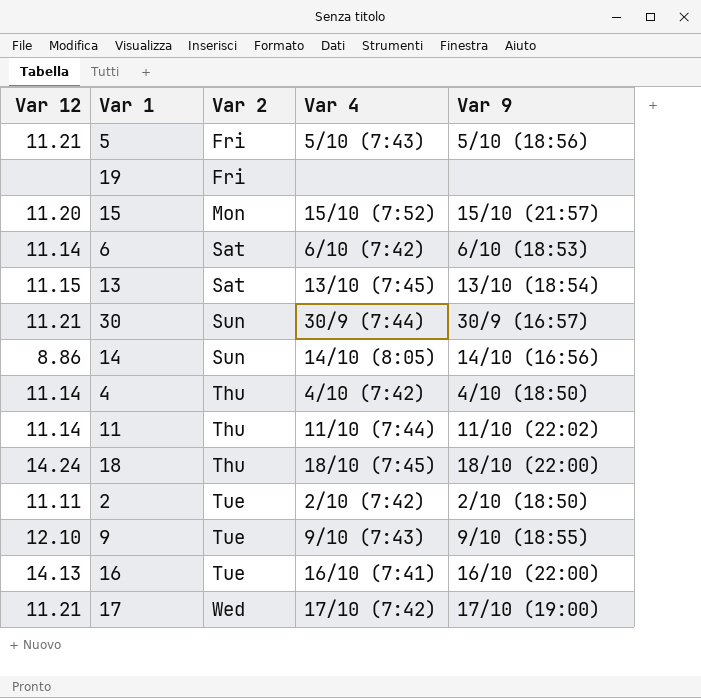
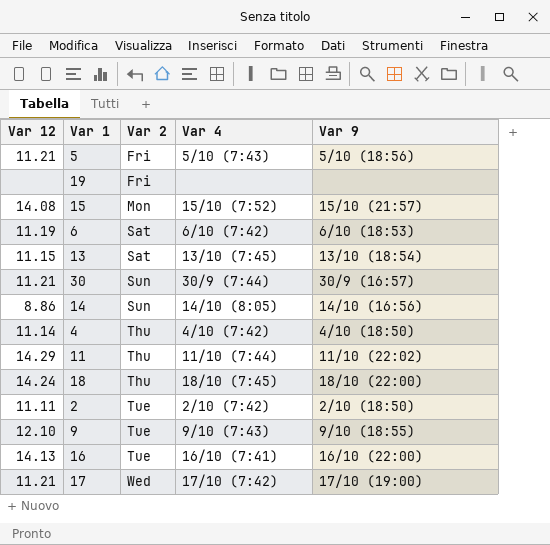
15 | Var 12: 11.20 -> 14.08
6 | Var 12: 11.14 -> 11.19
11 | Var 12: 11.14 -> 14.29

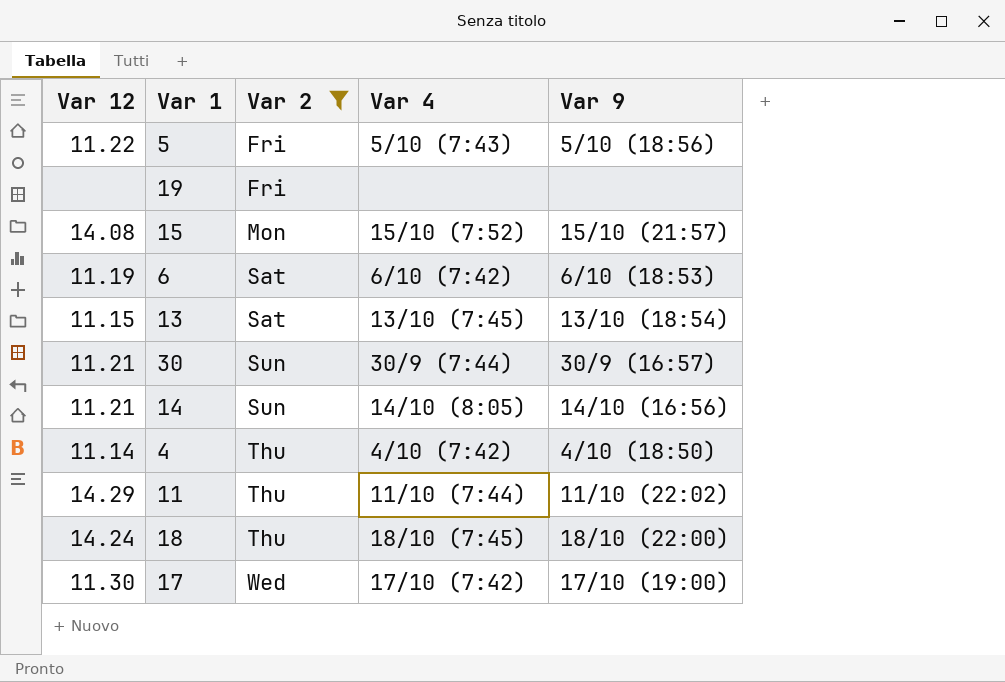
filter: none -> Var 2 != Tue
5 | Var 12: 11.21 -> 11.22
14 | Var 12: 8.86 -> 11.21
17 | Var 12: 11.21 -> 11.30

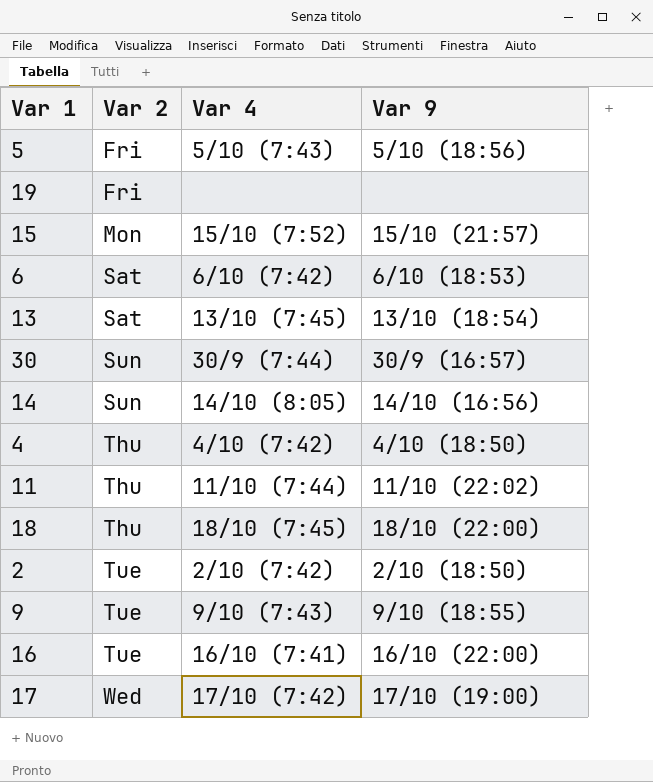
filter: Var 2 != Tue -> none
column Var 12 | position: 1 -> none

